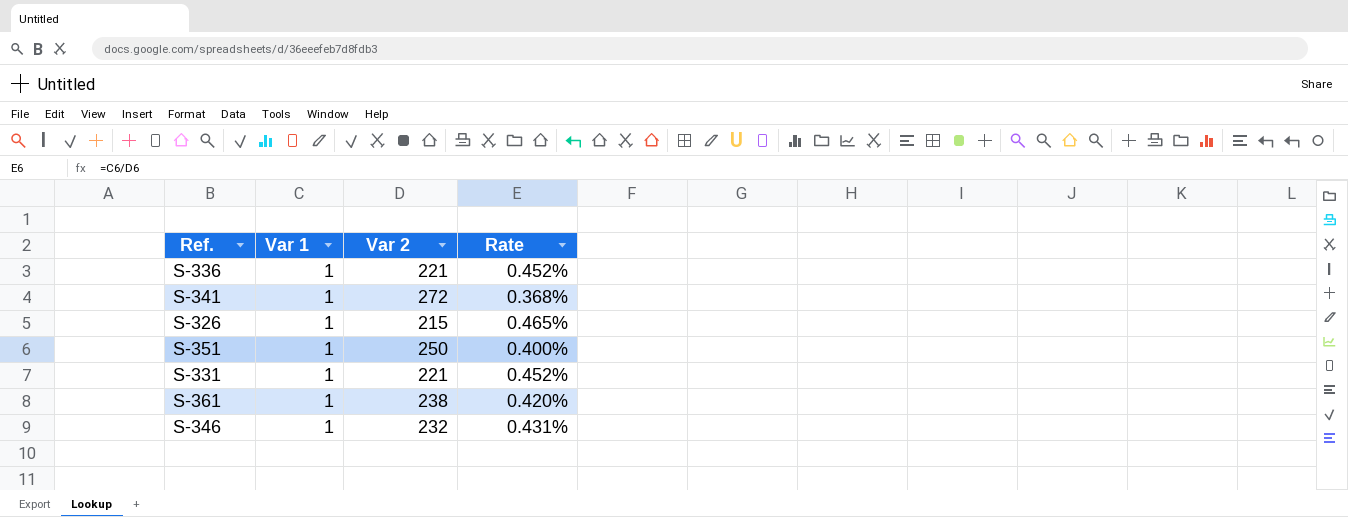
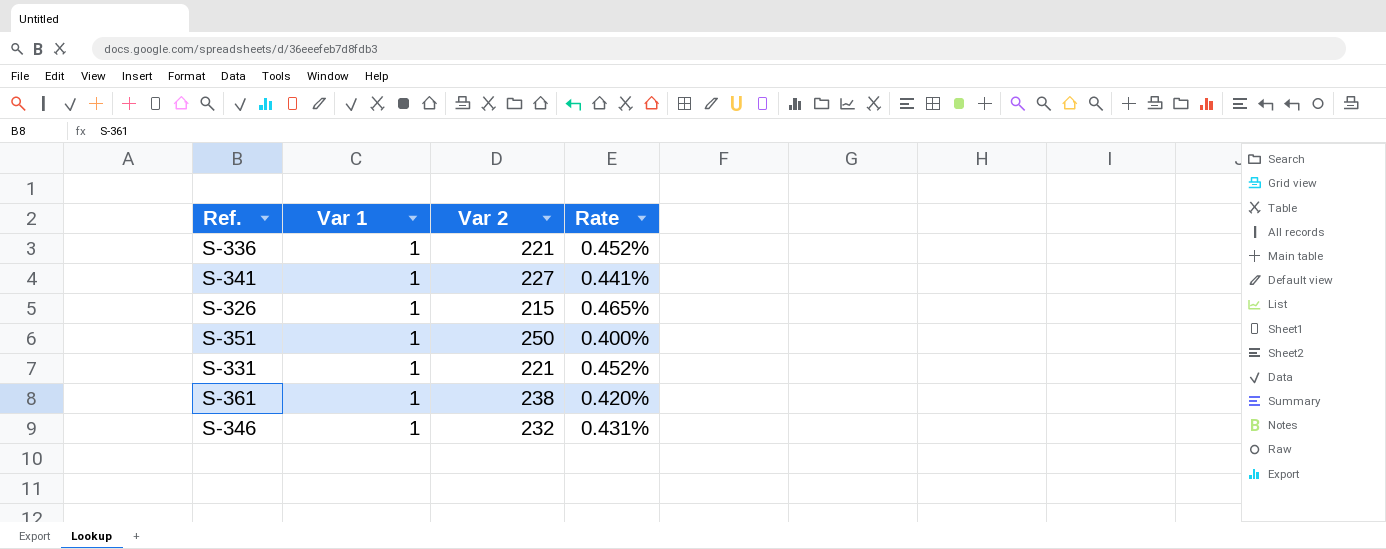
S-341 | Var 2: 272 -> 227
S-341 | Rate: 0.368% -> 0.441%

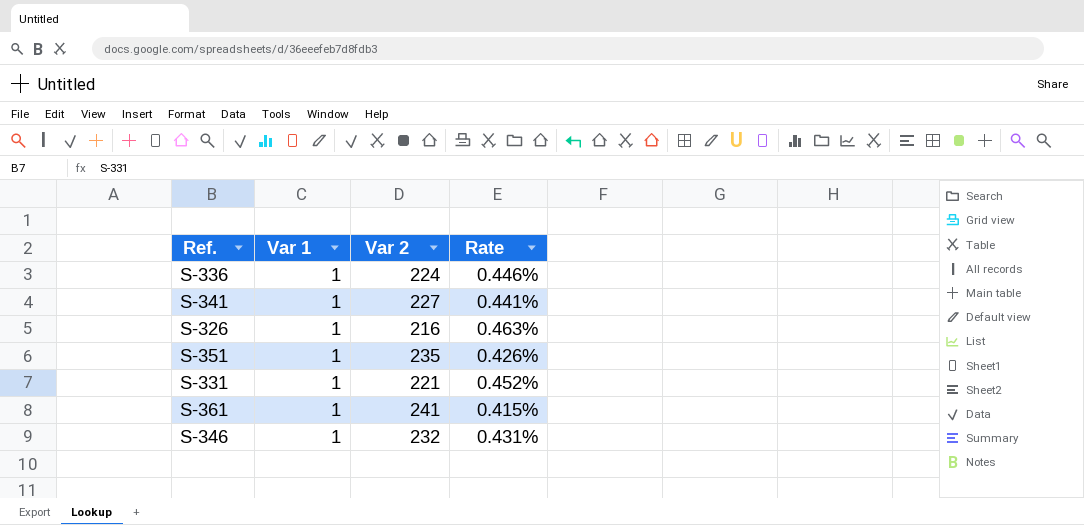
S-336 | Var 2: 221 -> 224
S-336 | Rate: 0.452% -> 0.446%
S-326 | Var 2: 215 -> 216
S-326 | Rate: 0.465% -> 0.463%
S-351 | Var 2: 250 -> 235
S-351 | Rate: 0.400% -> 0.426%
S-361 | Var 2: 238 -> 241
S-361 | Rate: 0.420% -> 0.415%

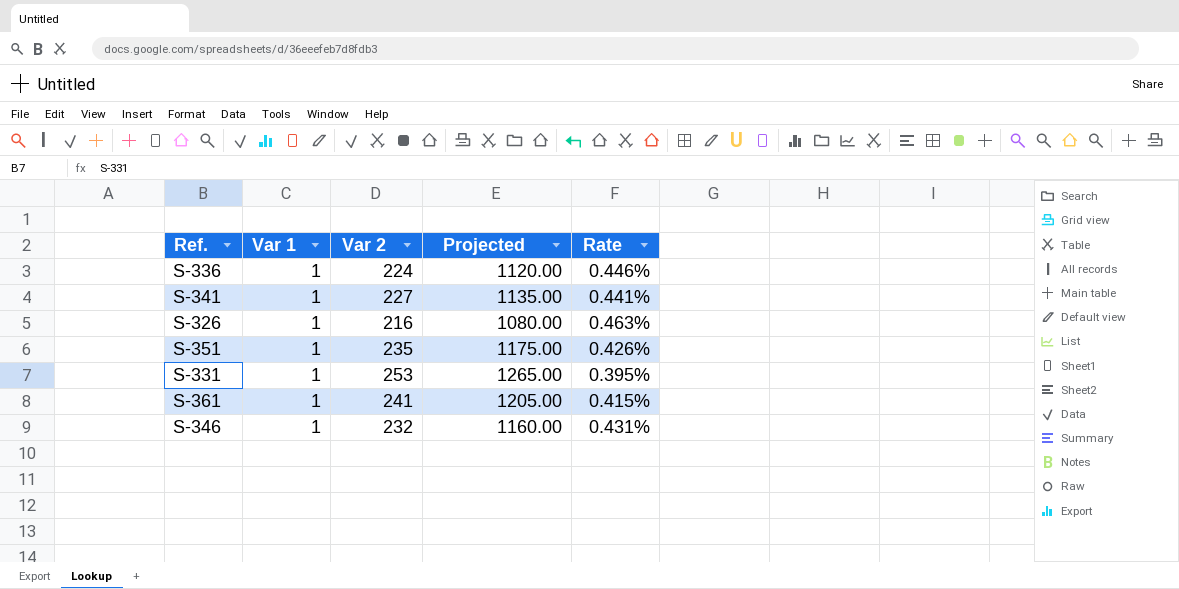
column Projected | formula: none -> [Var 2] * 5
S-331 | Var 2: 221 -> 253
S-331 | Rate: 0.452% -> 0.395%

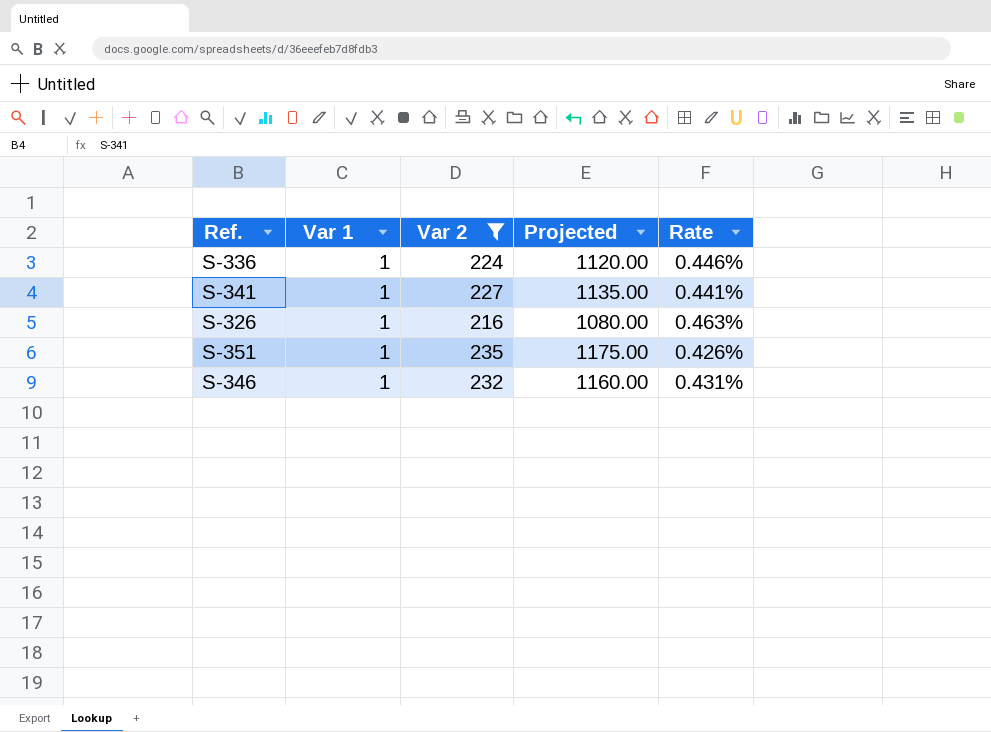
filter: none -> Var 2 <= 235

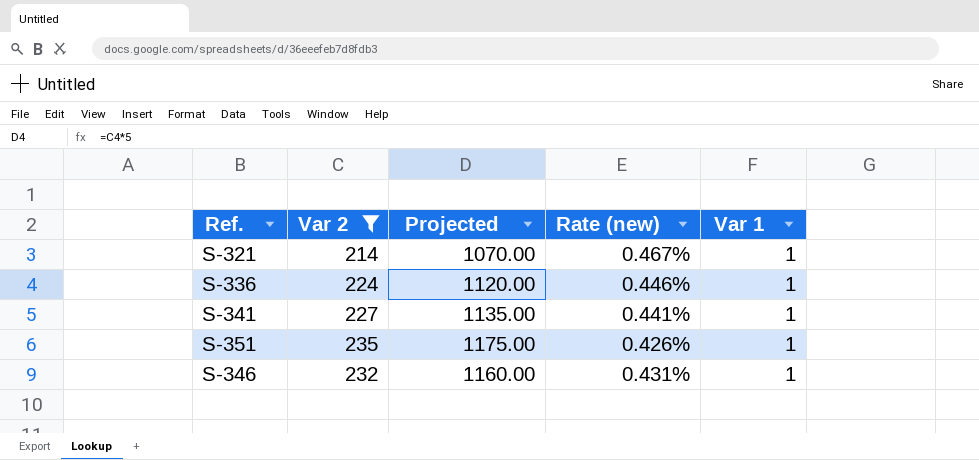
column name: Rate -> Rate (new)
column Var 1 | position: 2 -> 5
row S-326: 1 | 216 | 1080.00 | 0.463% -> none
row S-321: none -> 214 | 1070.00 | 0.467% | 1

